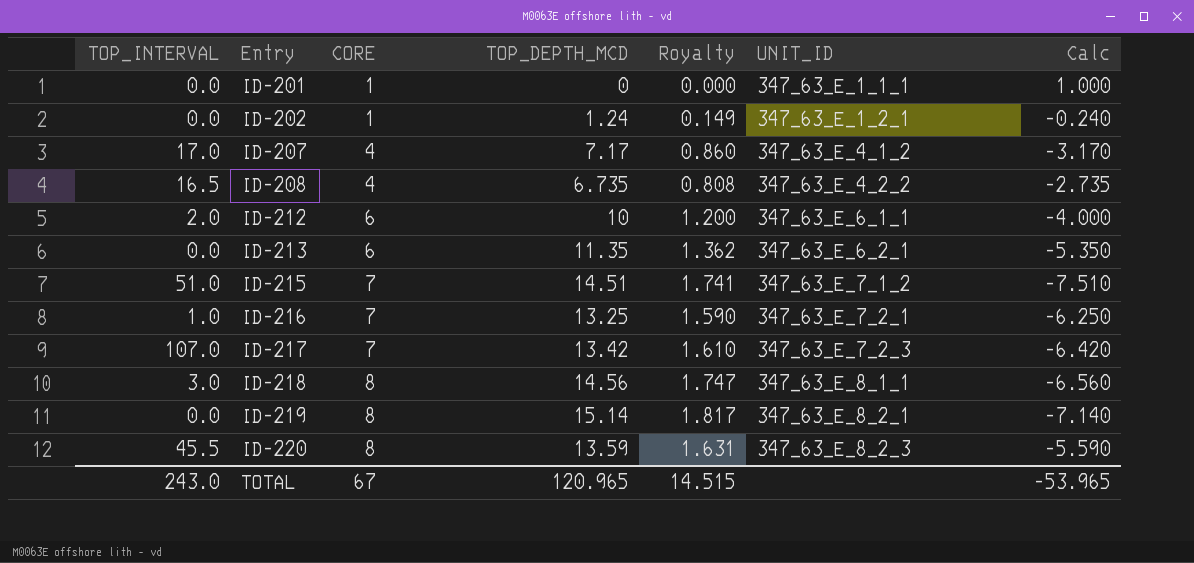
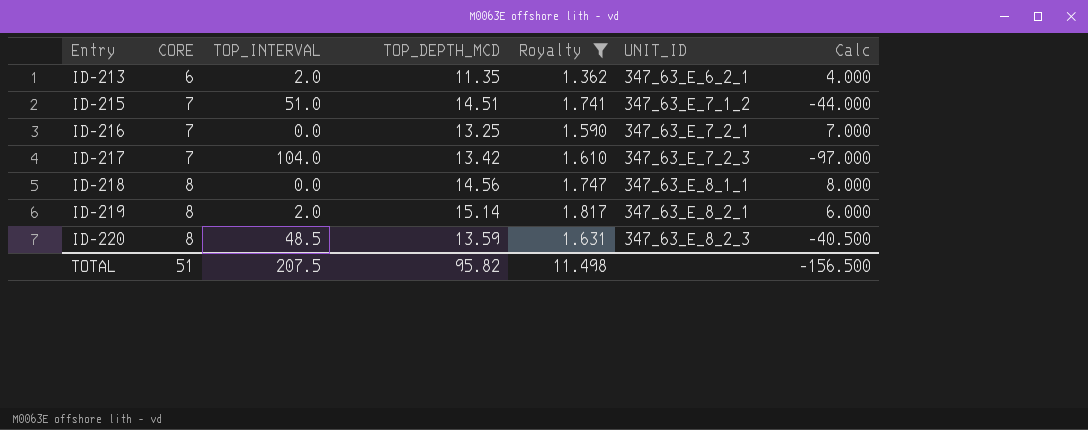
filter: none -> Royalty >= 1.362
column TOP_INTERVAL | position: 1 -> 3
column Calc | formula: [CORE] - [TOP_DEPTH_MCD] -> [CORE] - [TOP_INTERVAL]
ID-213 | TOP_INTERVAL: 0.0 -> 2.0
ID-216 | TOP_INTERVAL: 1.0 -> 0.0
ID-217 | TOP_INTERVAL: 107.0 -> 104.0
ID-218 | TOP_INTERVAL: 3.0 -> 0.0
ID-219 | TOP_INTERVAL: 0.0 -> 2.0
ID-220 | TOP_INTERVAL: 45.5 -> 48.5
TOTAL | CORE: 67 -> 51
TOTAL | TOP_INTERVAL: 243.0 -> 207.5
TOTAL | TOP_DEPTH_MCD: 120.965 -> 95.82
TOTAL | Royalty: 14.515 -> 11.498
TOTAL | Calc: -53.965 -> -156.500

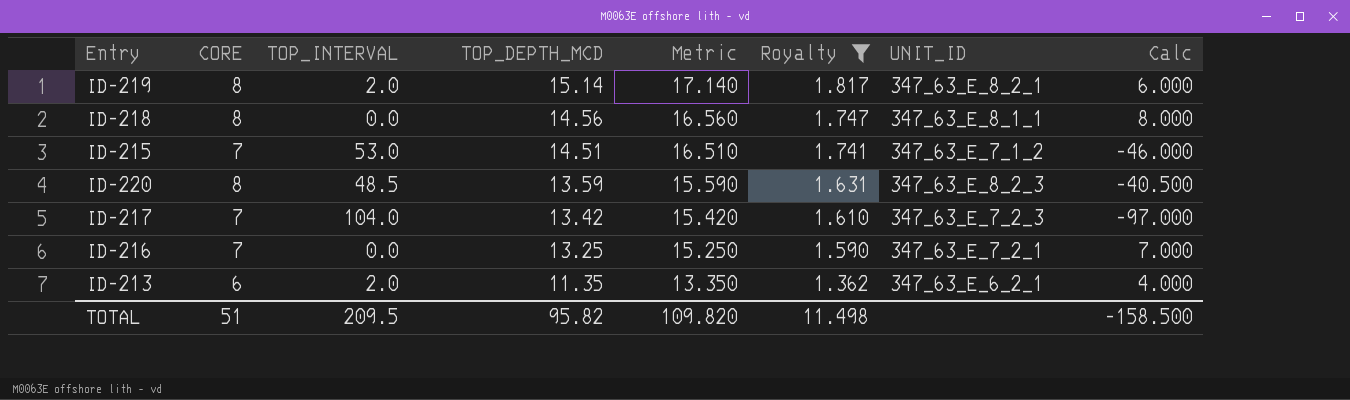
row order: Entry ascending -> TOP_DEPTH_MCD descending
column Metric | formula: none -> [TOP_DEPTH_MCD] + 2
ID-215 | TOP_INTERVAL: 51.0 -> 53.0
ID-215 | Calc: -44.000 -> -46.000
TOTAL | TOP_INTERVAL: 207.5 -> 209.5
TOTAL | Calc: -156.500 -> -158.500

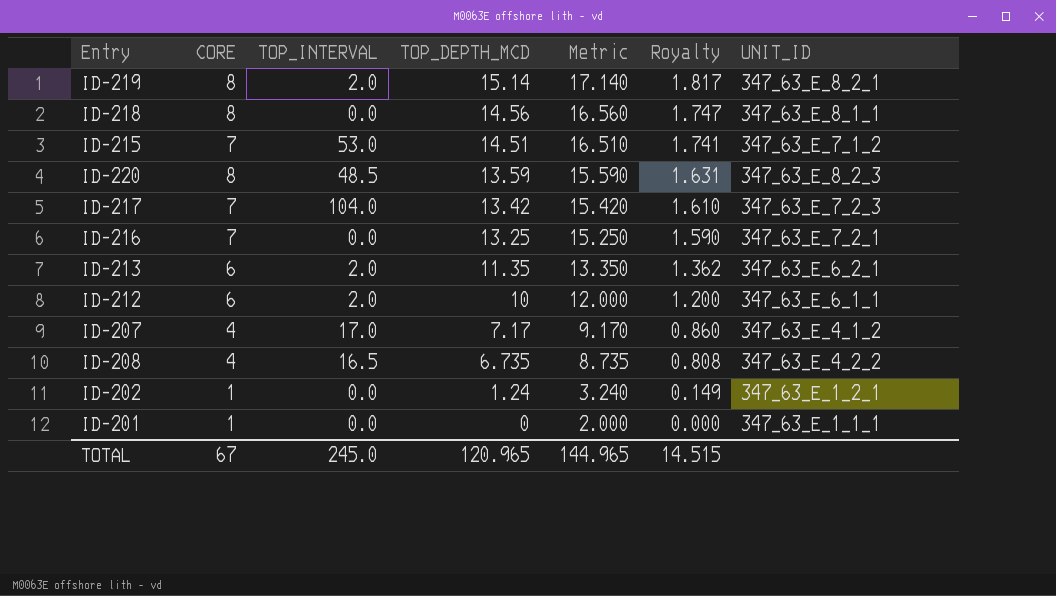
filter: Royalty >= 1.362 -> none
column Calc | formula: [CORE] - [TOP_INTERVAL] -> none
TOTAL | CORE: 51 -> 67
TOTAL | TOP_INTERVAL: 209.5 -> 245.0
TOTAL | TOP_DEPTH_MCD: 95.82 -> 120.965
TOTAL | Metric: 109.820 -> 144.965
TOTAL | Royalty: 11.498 -> 14.515

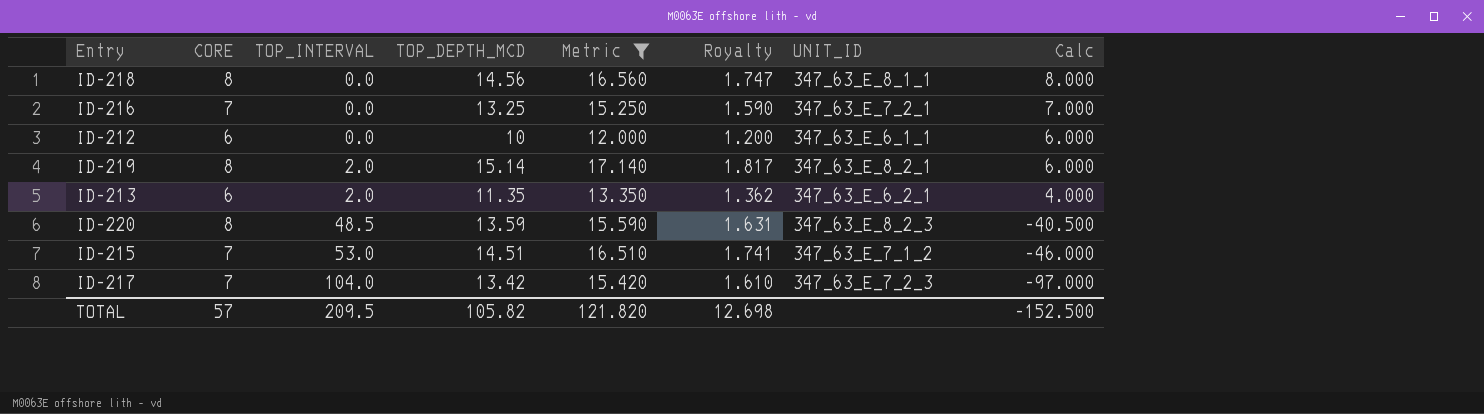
filter: none -> Metric >= 12.000
row order: TOP_DEPTH_MCD descending -> TOP_INTERVAL ascending
column Calc | formula: none -> [CORE] - [TOP_INTERVAL]
ID-212 | TOP_INTERVAL: 2.0 -> 0.0
TOTAL | CORE: 67 -> 57
TOTAL | TOP_INTERVAL: 245.0 -> 209.5
TOTAL | TOP_DEPTH_MCD: 120.965 -> 105.82
TOTAL | Metric: 144.965 -> 121.820
TOTAL | Royalty: 14.515 -> 12.698

